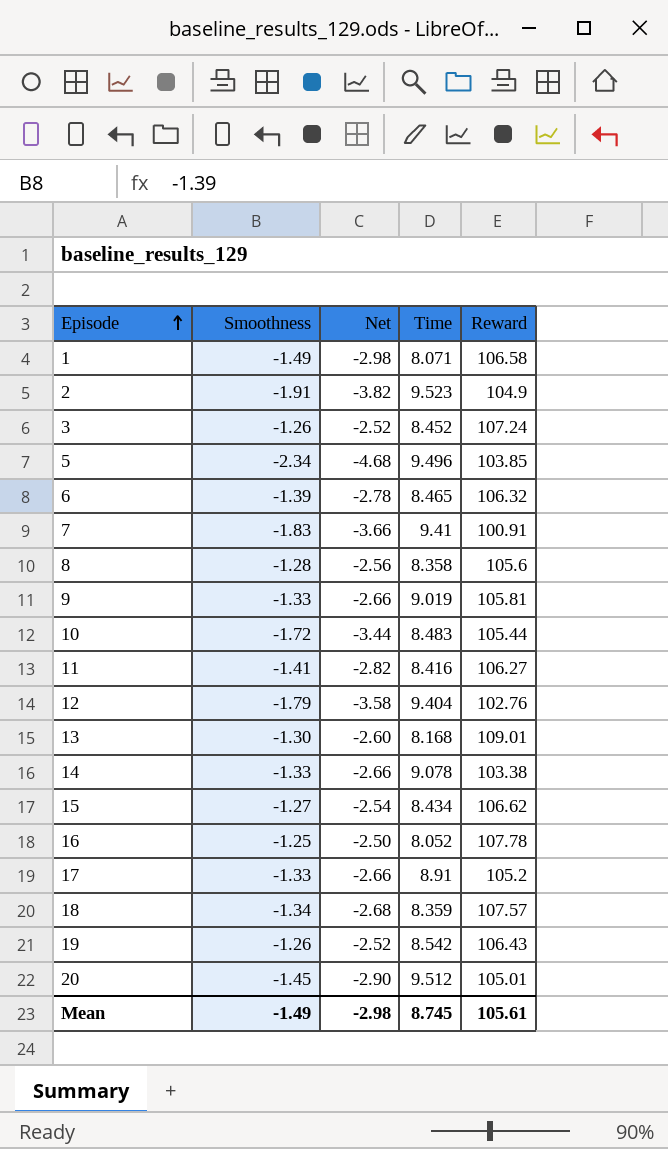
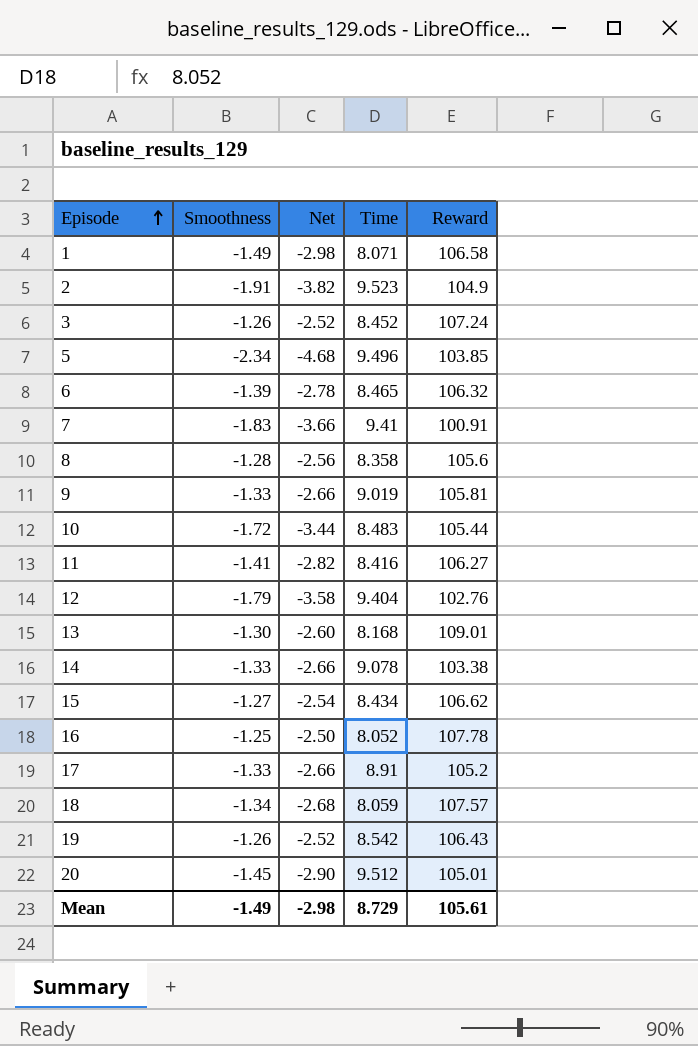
18 | Time: 8.359 -> 8.059
Mean | Time: 8.745 -> 8.729

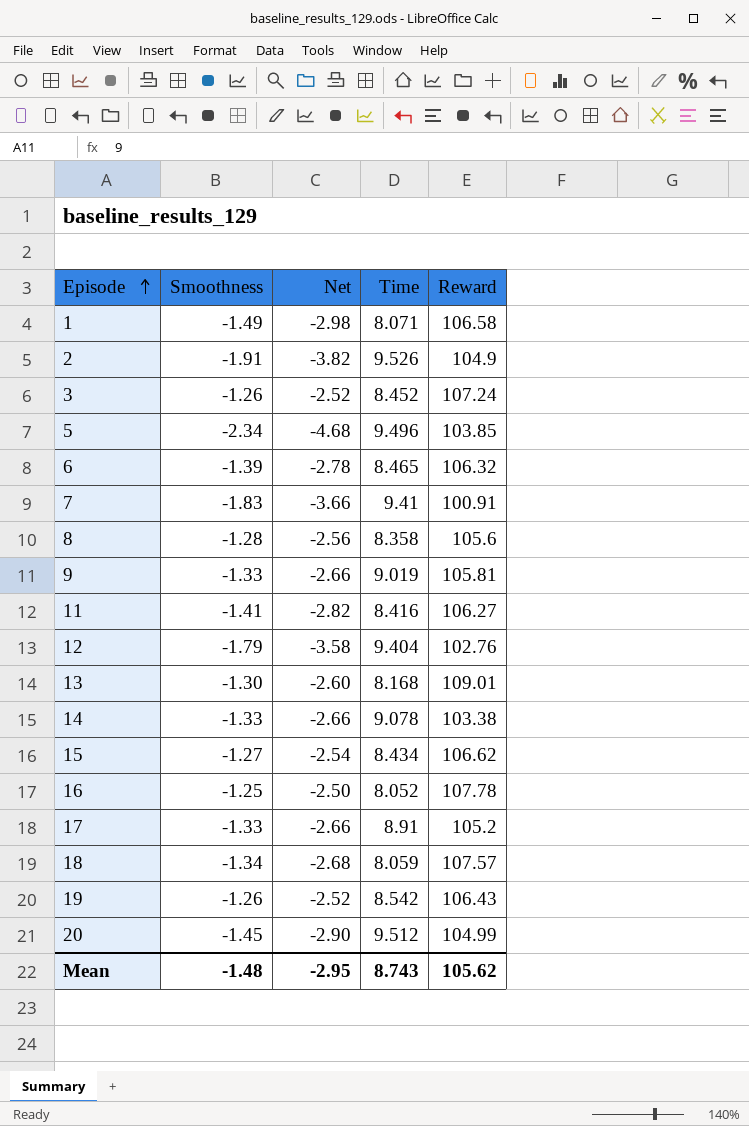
row 10: -1.72 | -3.44 | 8.483 | 105.44 -> none
2 | Time: 9.523 -> 9.526
20 | Reward: 105.01 -> 104.99
Mean | Smoothness: -1.49 -> -1.48
Mean | Net: -2.98 -> -2.95
Mean | Time: 8.729 -> 8.743
Mean | Reward: 105.61 -> 105.62

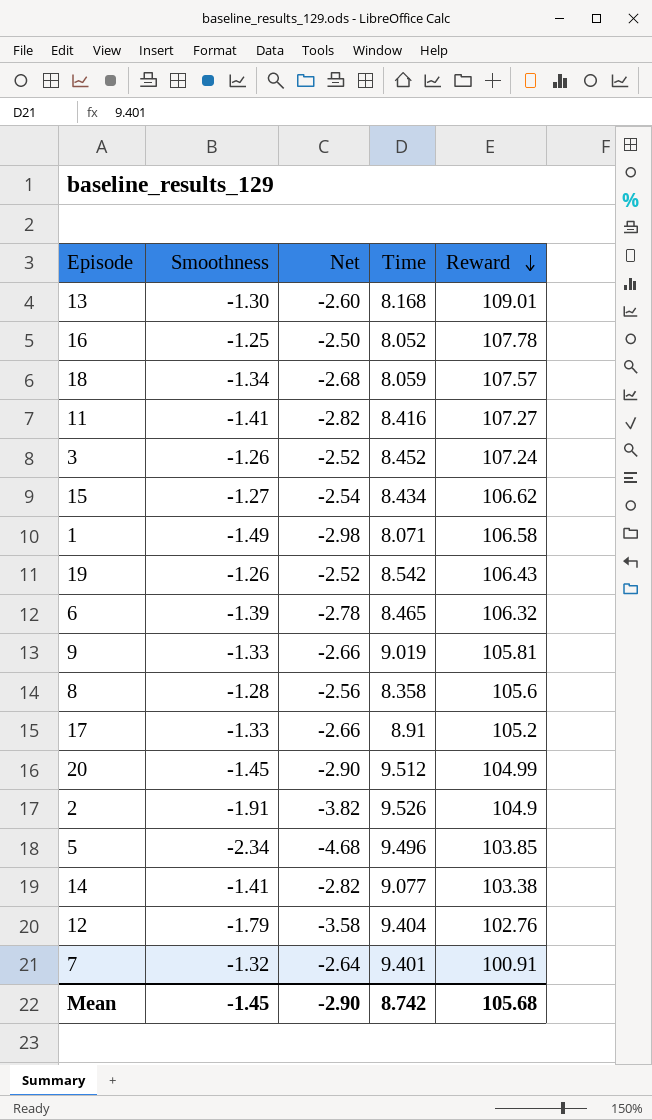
row order: Episode ascending -> Reward descending
11 | Reward: 106.27 -> 107.27
14 | Smoothness: -1.33 -> -1.41
14 | Net: -2.66 -> -2.82
14 | Time: 9.078 -> 9.077
7 | Smoothness: -1.83 -> -1.32
7 | Net: -3.66 -> -2.64
7 | Time: 9.41 -> 9.401
Mean | Smoothness: -1.48 -> -1.45
Mean | Net: -2.95 -> -2.90
Mean | Time: 8.743 -> 8.742
Mean | Reward: 105.62 -> 105.68

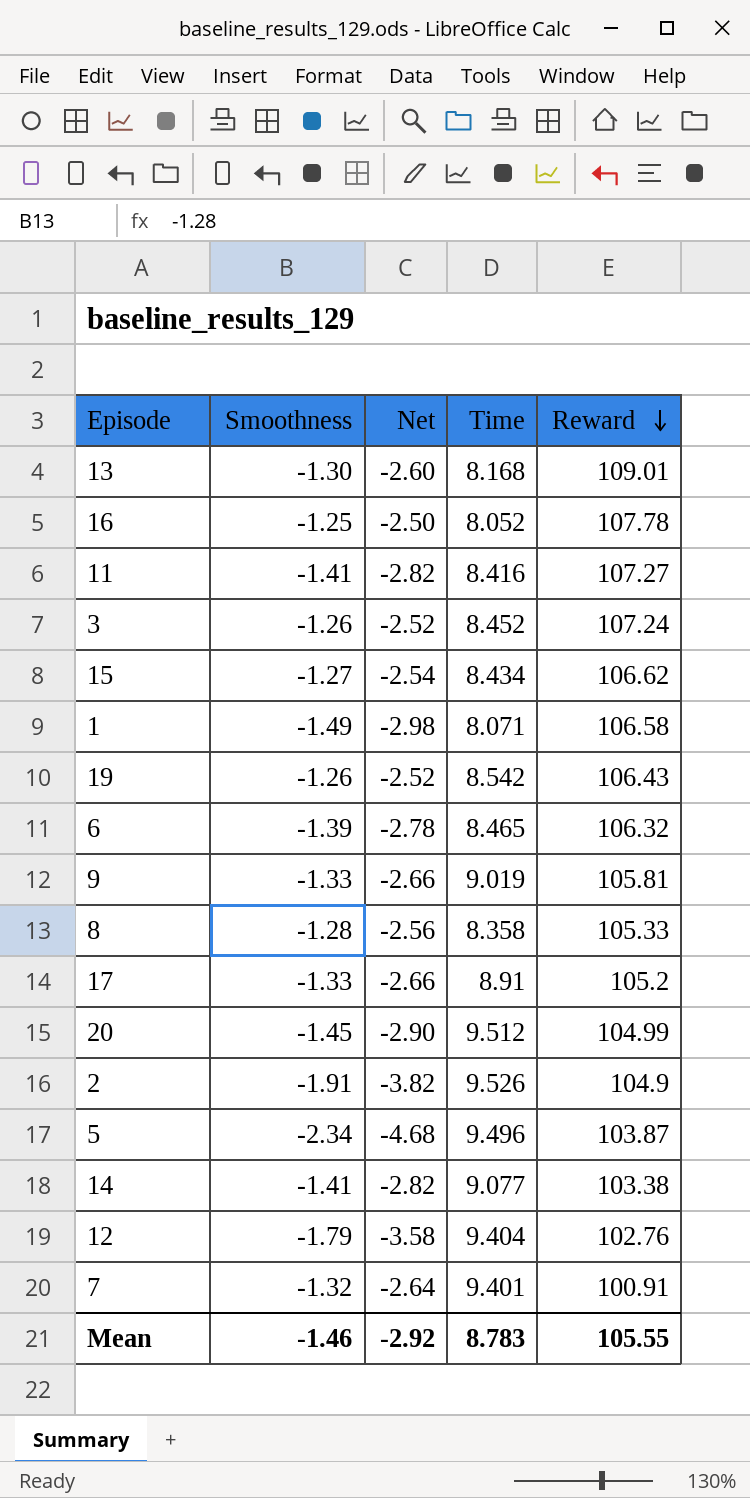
row 18: -1.34 | -2.68 | 8.059 | 107.57 -> none
8 | Reward: 105.6 -> 105.33
5 | Reward: 103.85 -> 103.87
Mean | Smoothness: -1.45 -> -1.46
Mean | Net: -2.90 -> -2.92
Mean | Time: 8.742 -> 8.783
Mean | Reward: 105.68 -> 105.55

